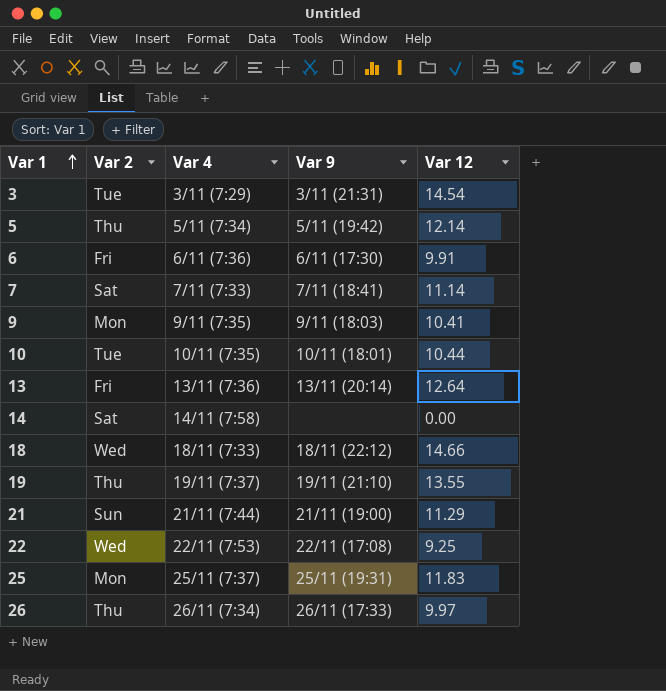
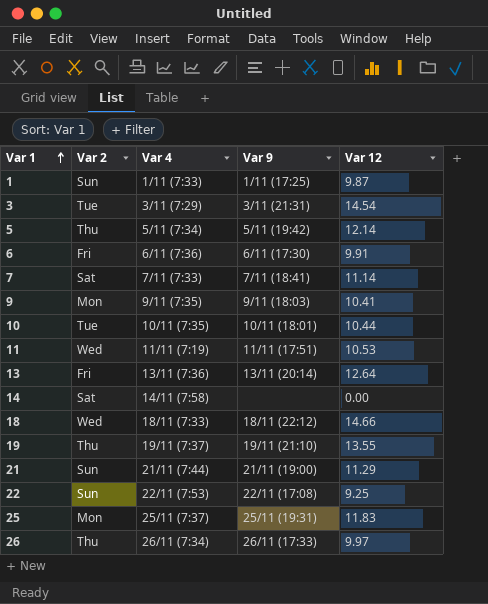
row 1: none -> Sun | 1/11 (7:33) | 1/11 (17:25) | 9.87
row 11: none -> Wed | 11/11 (7:19) | 11/11 (17:51) | 10.53
22 | Var 2: Wed -> Sun

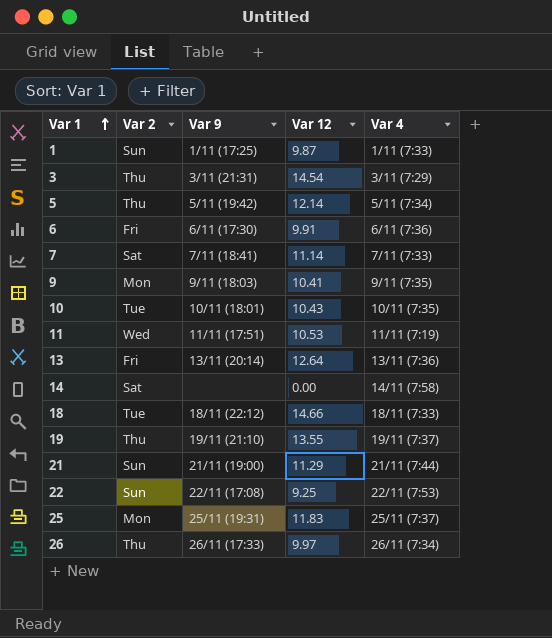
column Var 4 | position: 3 -> 5
3 | Var 2: Tue -> Thu
10 | Var 12: 10.44 -> 10.43
18 | Var 2: Wed -> Tue

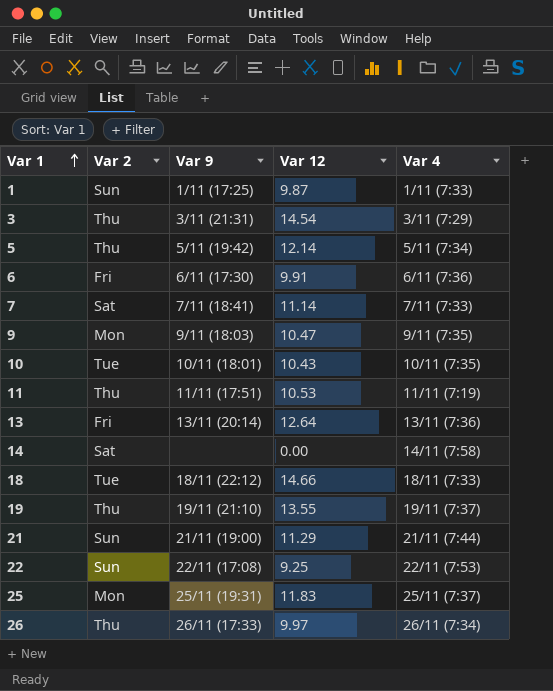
9 | Var 12: 10.41 -> 10.47
11 | Var 2: Wed -> Thu

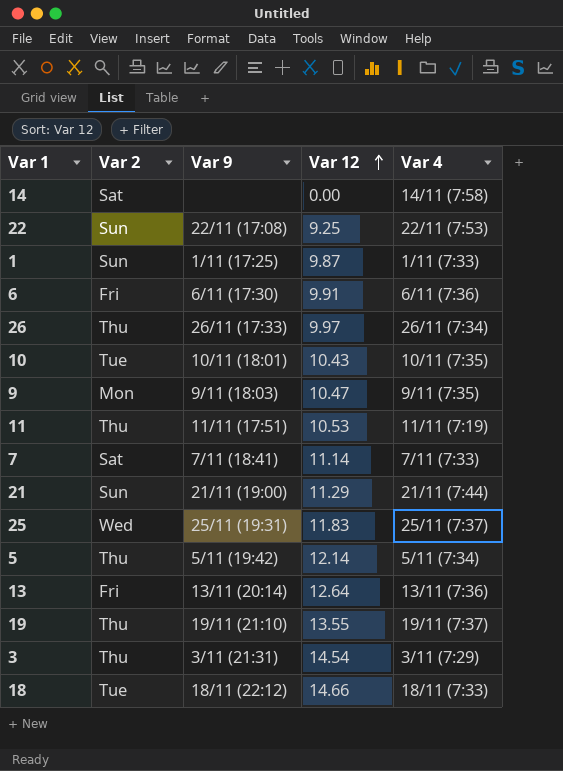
row order: Var 1 ascending -> Var 12 ascending
25 | Var 2: Mon -> Wed

